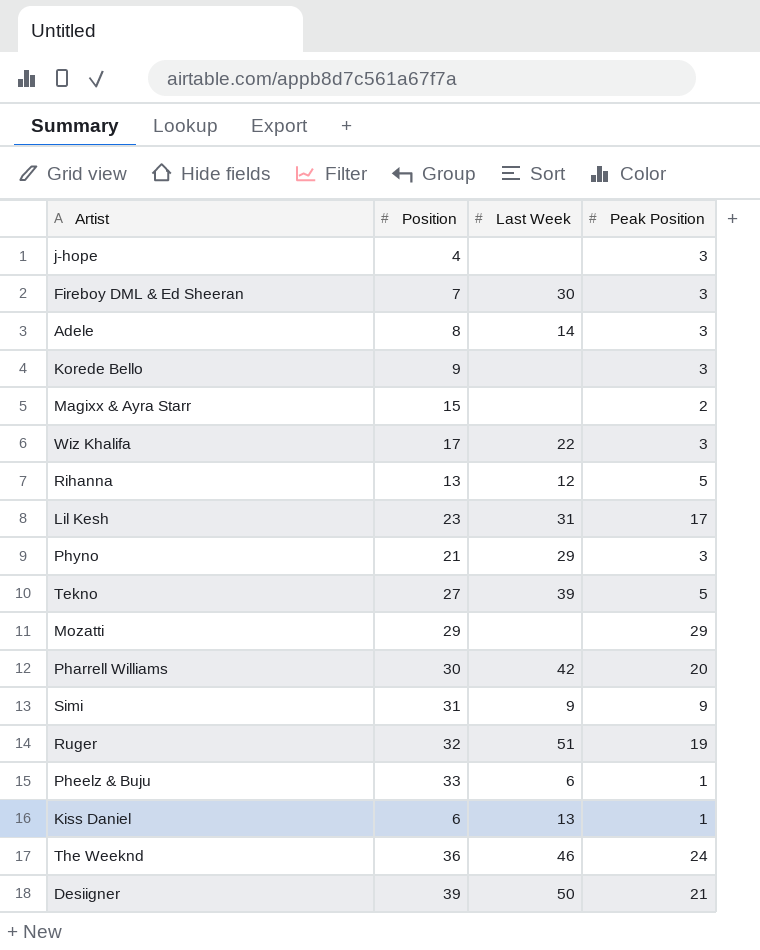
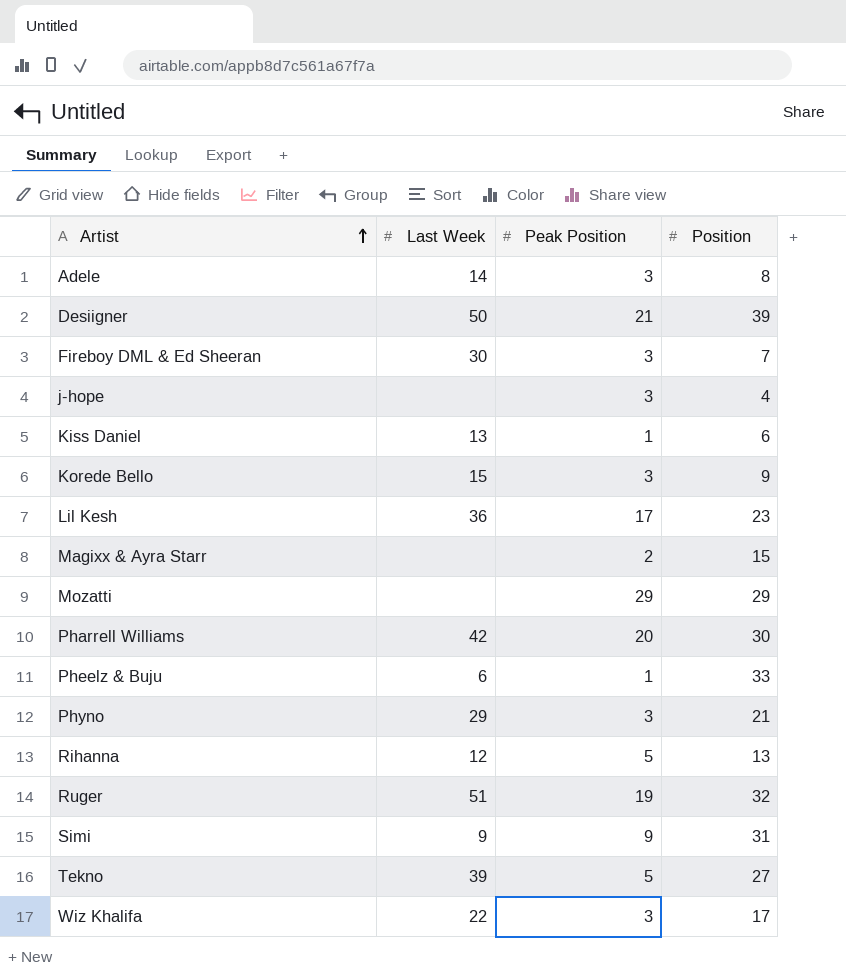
row order: none -> Artist ascending
column Position | position: 2 -> 4
row The Weeknd: 36 | 46 | 24 -> none
Korede Bello | Last Week: none -> 15
Lil Kesh | Last Week: 31 -> 36

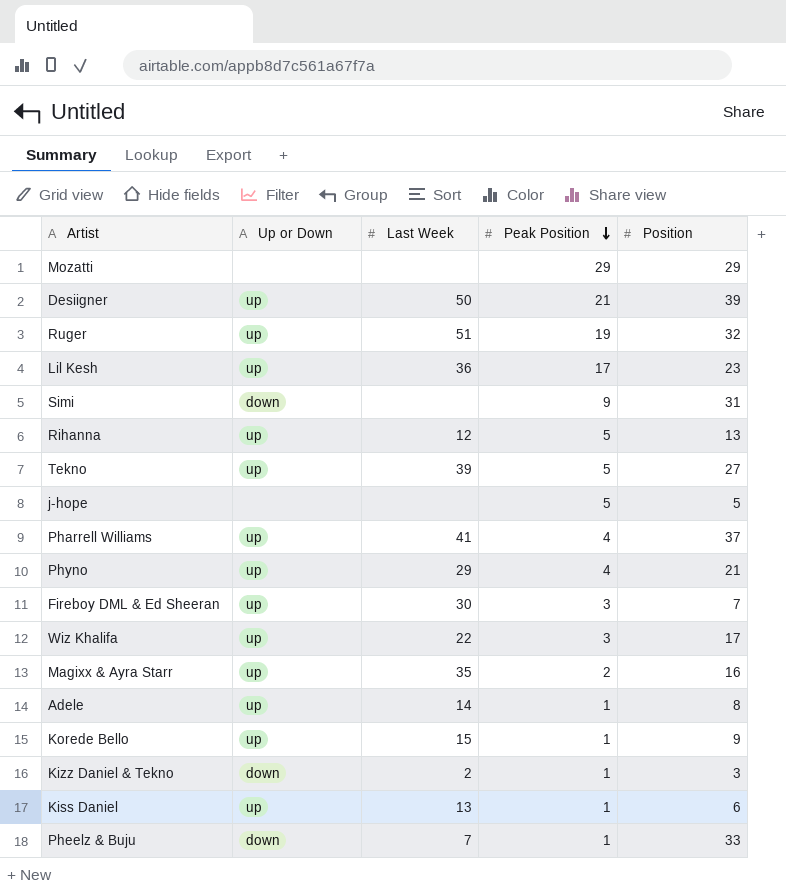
row order: Artist ascending -> Peak Position descending
column Up or Down | position: none -> 2
Simi | Last Week: 9 -> none
j-hope | Peak Position: 3 -> 5
j-hope | Position: 4 -> 5
Pharrell Williams | Last Week: 42 -> 41
Pharrell Williams | Peak Position: 20 -> 4
Pharrell Williams | Position: 30 -> 37
Phyno | Peak Position: 3 -> 4
Magixx & Ayra Starr | Last Week: none -> 35
Magixx & Ayra Starr | Position: 15 -> 16
Adele | Peak Position: 3 -> 1
Korede Bello | Peak Position: 3 -> 1
row Kizz Daniel & Tekno: none -> down | 2 | 1 | 3
Pheelz & Buju | Last Week: 6 -> 7

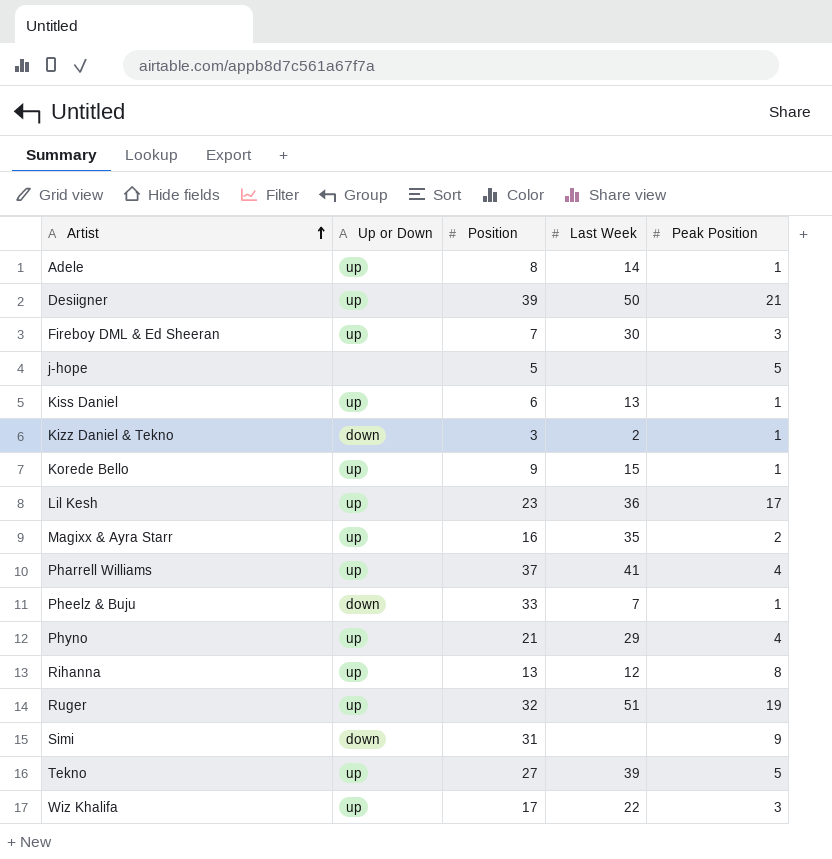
row order: Peak Position descending -> Artist ascending
column Position | position: 5 -> 3
row Mozatti: none | none | 29 | 29 -> none
Rihanna | Peak Position: 5 -> 8

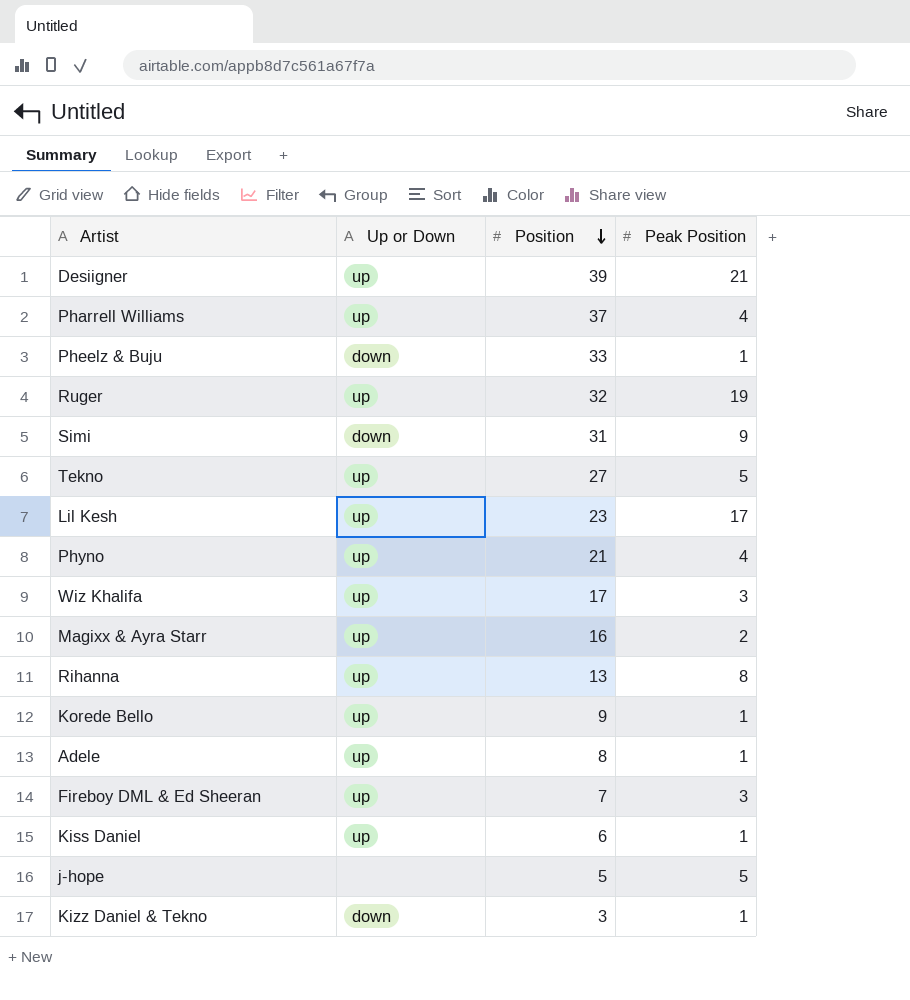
row order: Artist ascending -> Position descending
column Last Week | position: 4 -> none

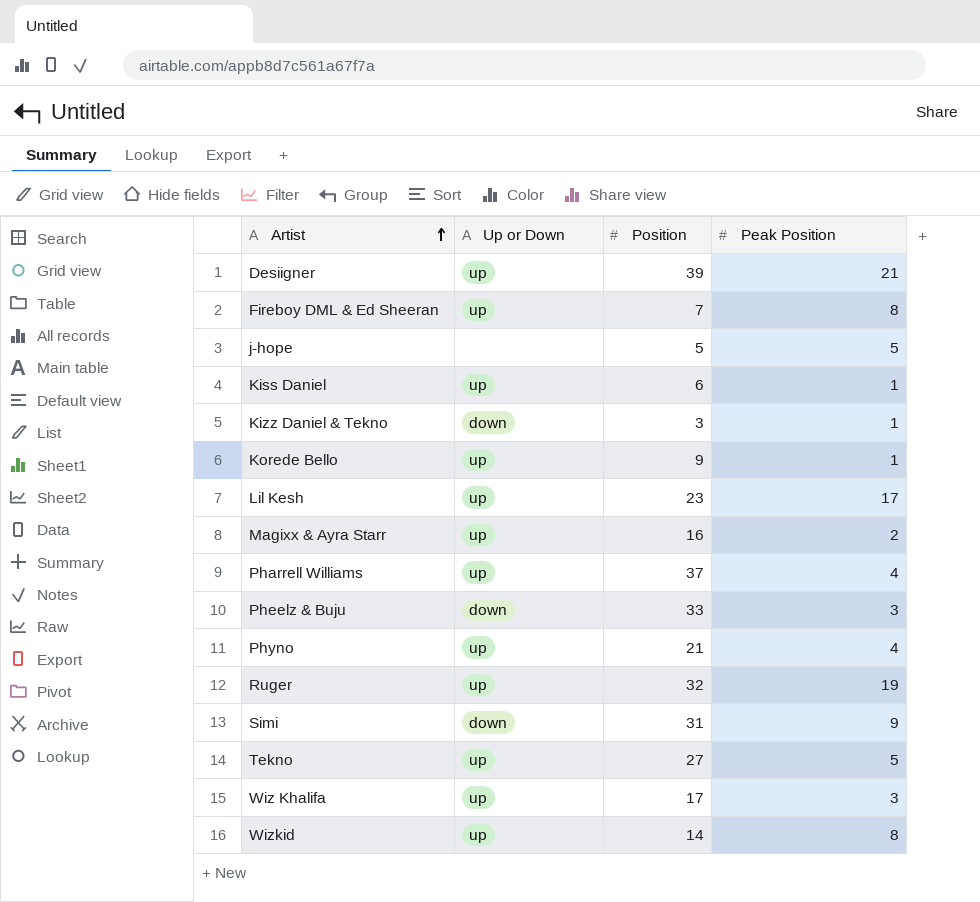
row order: Position descending -> Artist ascending
row Rihanna: up | 13 | 8 -> none
row Adele: up | 8 | 1 -> none
Fireboy DML & Ed Sheeran | Peak Position: 3 -> 8
Pheelz & Buju | Peak Position: 1 -> 3
row Wizkid: none -> up | 14 | 8

